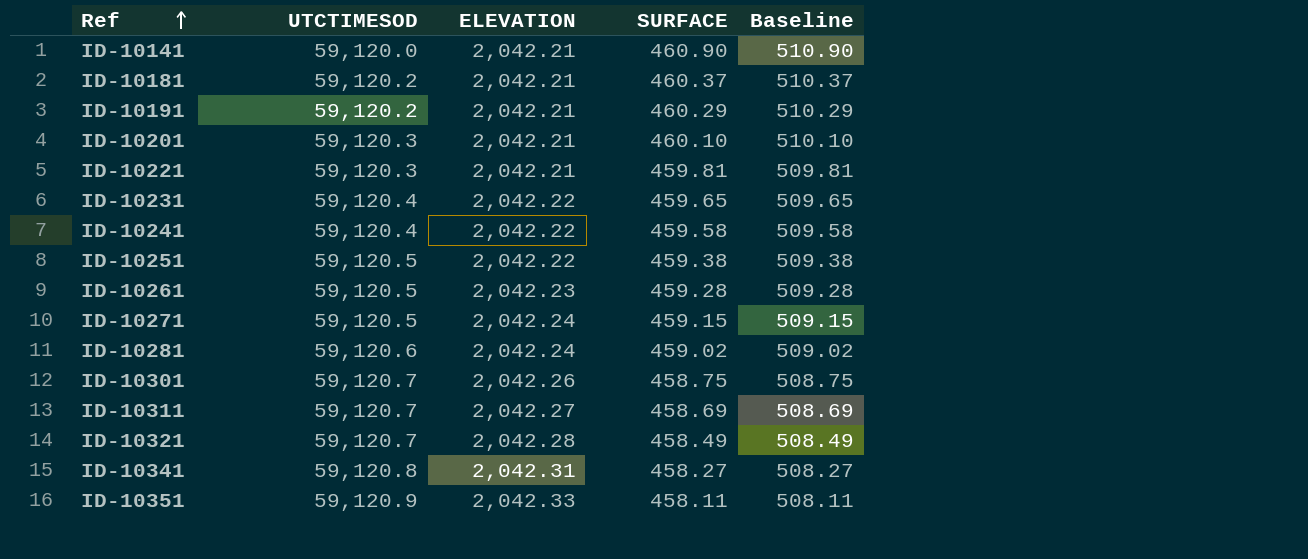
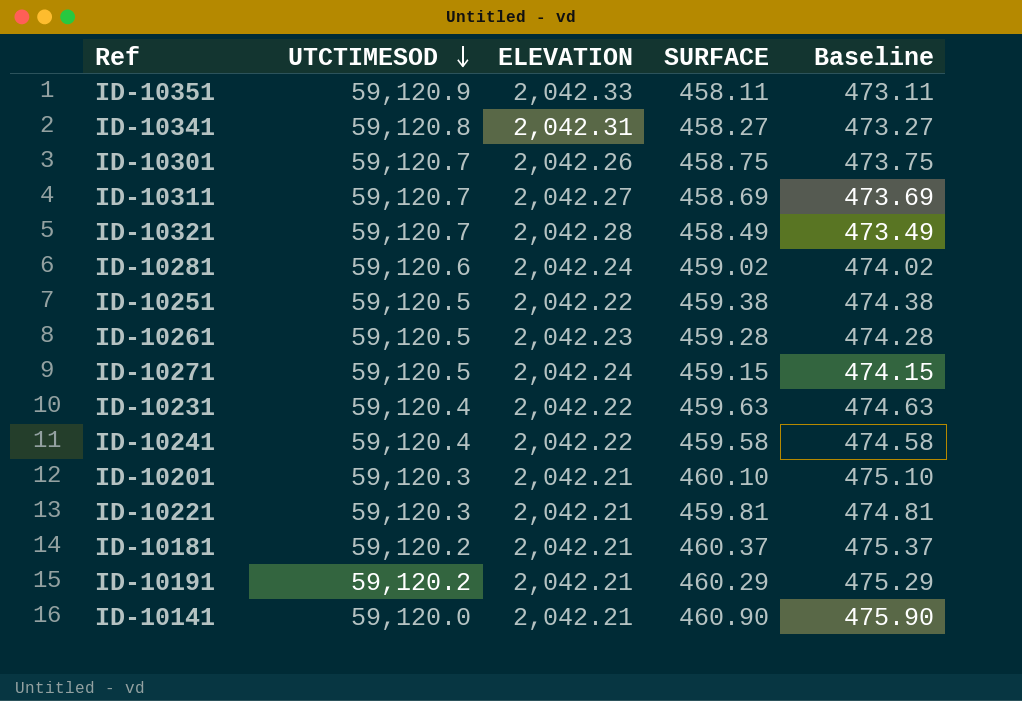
row order: Ref ascending -> UTCTIMESOD descending
column Baseline | formula: [SURFACE] + 50 -> [SURFACE] + 15
ID-10231 | SURFACE: 459.65 -> 459.63

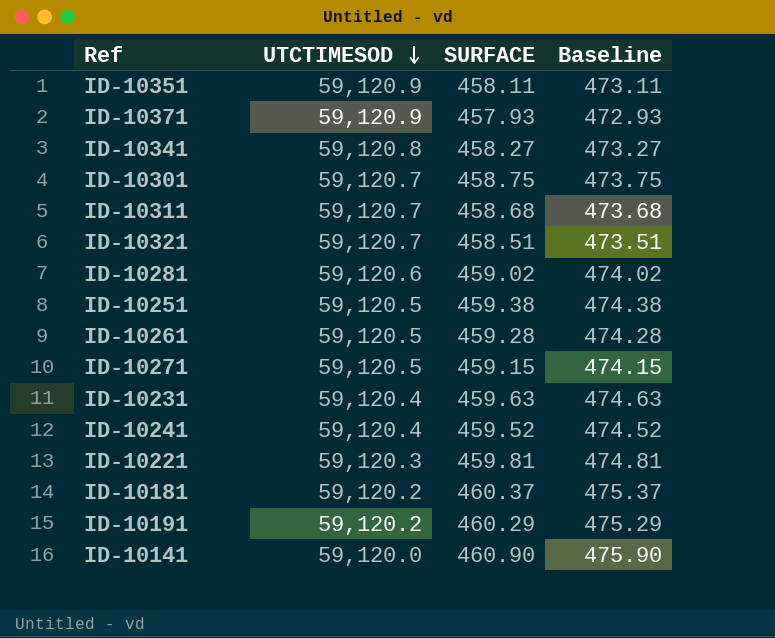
column ELEVATION | position: 3 -> none
row ID-10201: 59,120.3 | 2,042.21 | 460.10 | 475.10 -> none
row ID-10371: none -> 59,120.9 | 457.93 | 472.93
ID-10311 | SURFACE: 458.69 -> 458.68
ID-10311 | Baseline: 473.69 -> 473.68
ID-10321 | SURFACE: 458.49 -> 458.51
ID-10321 | Baseline: 473.49 -> 473.51
ID-10241 | SURFACE: 459.58 -> 459.52
ID-10241 | Baseline: 474.58 -> 474.52

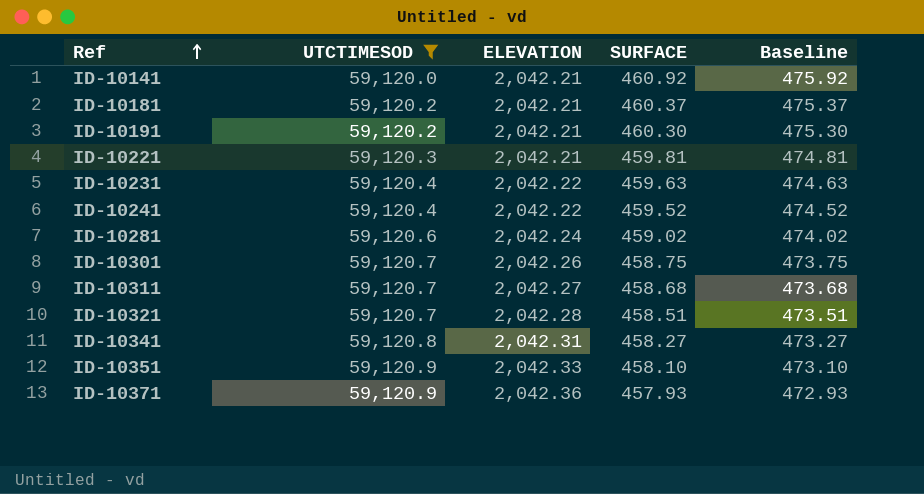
filter: none -> UTCTIMESOD != 59,120.5
row order: UTCTIMESOD descending -> Ref ascending
column ELEVATION | position: none -> 3
ID-10141 | SURFACE: 460.90 -> 460.92
ID-10141 | Baseline: 475.90 -> 475.92
ID-10191 | SURFACE: 460.29 -> 460.30
ID-10191 | Baseline: 475.29 -> 475.30
ID-10351 | SURFACE: 458.11 -> 458.10
ID-10351 | Baseline: 473.11 -> 473.10

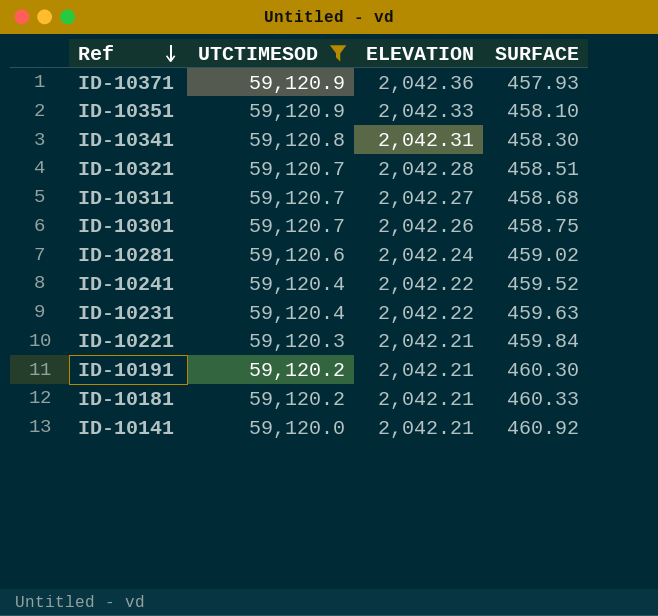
row order: Ref ascending -> Ref descending
column Baseline | formula: [SURFACE] + 15 -> none
ID-10341 | SURFACE: 458.27 -> 458.30
ID-10221 | SURFACE: 459.81 -> 459.84
ID-10181 | SURFACE: 460.37 -> 460.33

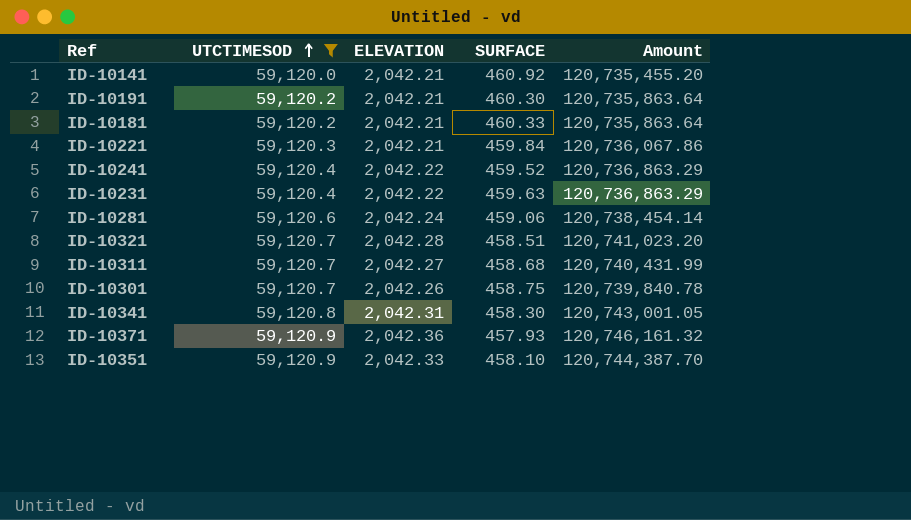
row order: Ref descending -> UTCTIMESOD ascending
column Amount | formula: none -> [UTCTIMESOD] * [ELEVATION]
ID-10281 | SURFACE: 459.02 -> 459.06

